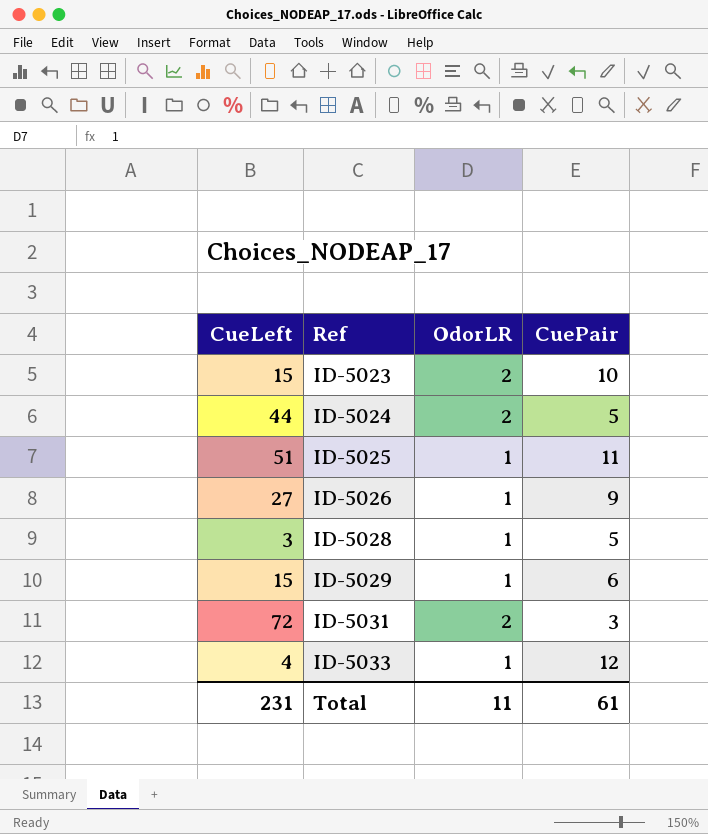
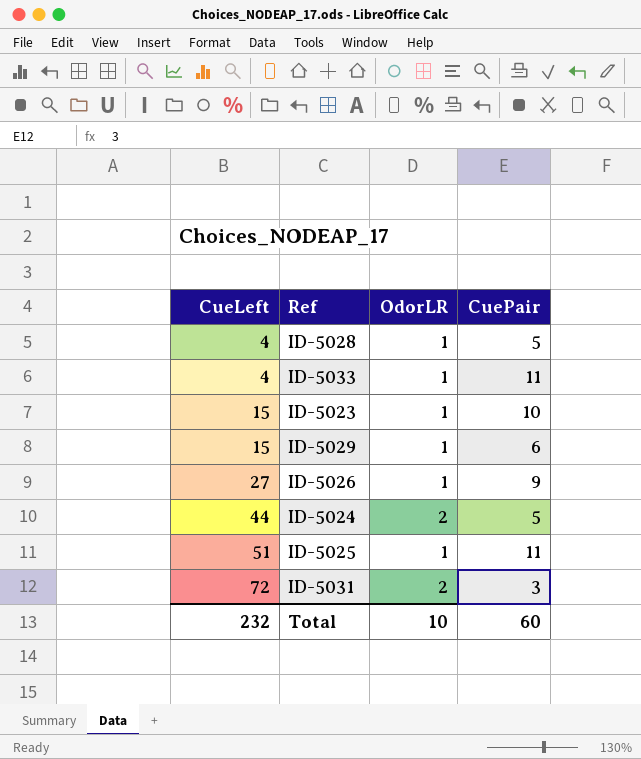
row order: Ref ascending -> CueLeft ascending
ID-5028 | CueLeft: 3 -> 4
ID-5033 | CuePair: 12 -> 11
ID-5023 | OdorLR: 2 -> 1
Total | CueLeft: 231 -> 232
Total | OdorLR: 11 -> 10
Total | CuePair: 61 -> 60

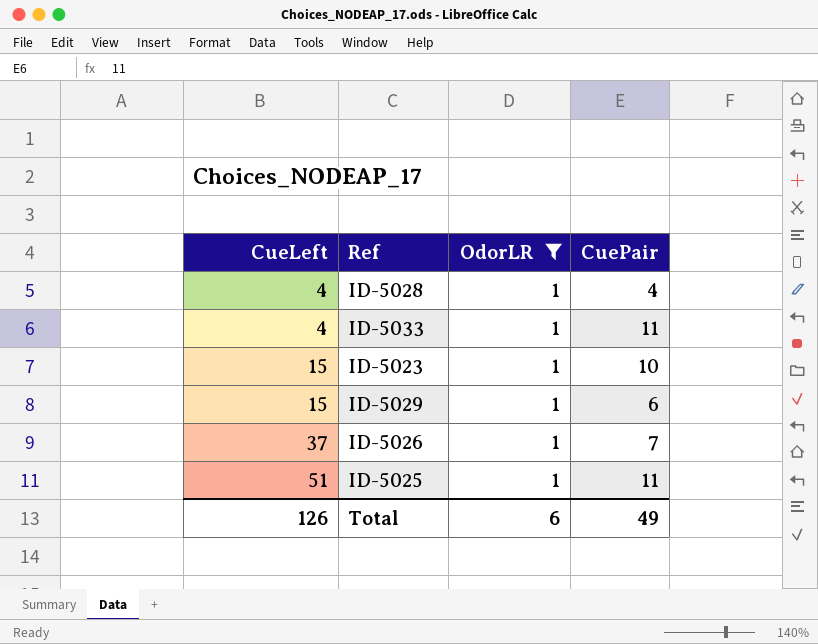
filter: none -> OdorLR = 1
ID-5028 | CuePair: 5 -> 4
ID-5026 | CueLeft: 27 -> 37
ID-5026 | CuePair: 9 -> 7
Total | CueLeft: 232 -> 126
Total | OdorLR: 10 -> 6
Total | CuePair: 60 -> 49

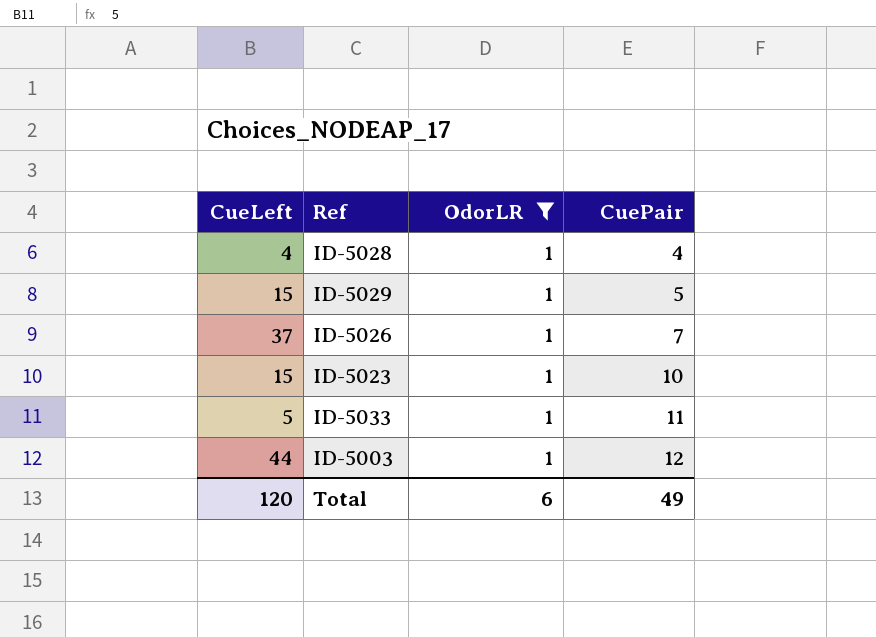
row order: CueLeft ascending -> CuePair ascending
row ID-5025: 51 | 1 | 11 -> none
ID-5029 | CuePair: 6 -> 5
ID-5033 | CueLeft: 4 -> 5
row ID-5003: none -> 44 | 1 | 12
Total | CueLeft: 126 -> 120

